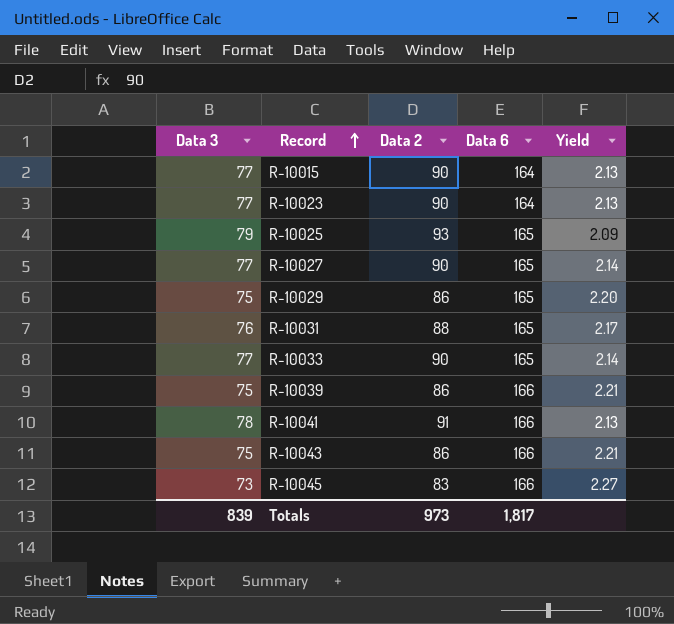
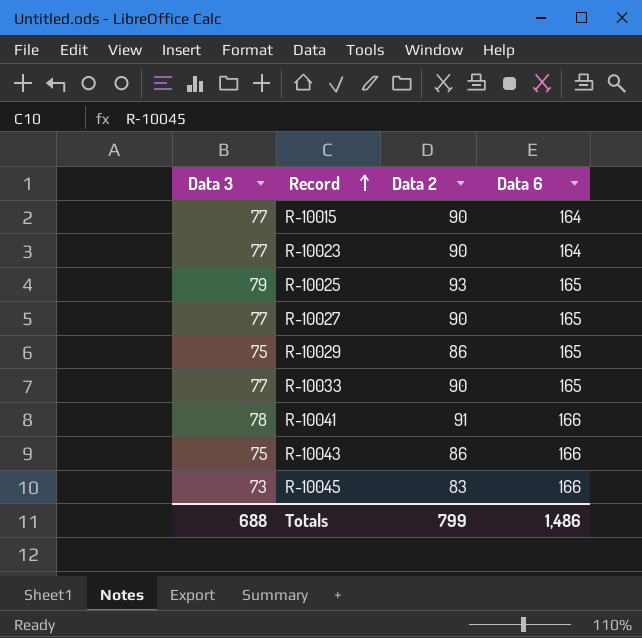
column Yield | formula: [Data 6] / [Data 3] -> none
row R-10031: 76 | 88 | 165 | 2.17 -> none
row R-10039: 75 | 86 | 166 | 2.21 -> none
Totals | Data 3: 839 -> 688
Totals | Data 2: 973 -> 799
Totals | Data 6: 1,817 -> 1,486

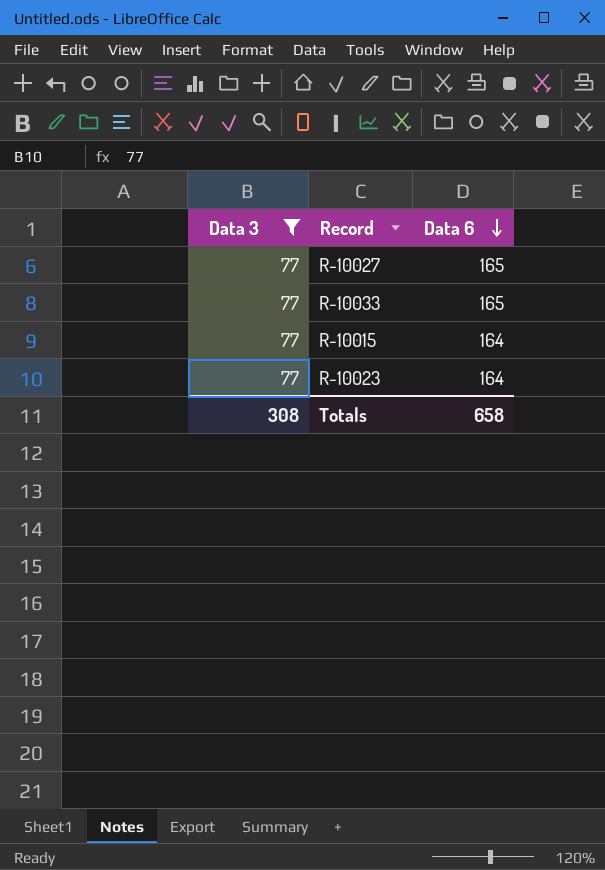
filter: none -> Data 3 = 77
row order: Record ascending -> Data 6 descending
column Data 2 | position: 3 -> none
Totals | Data 3: 688 -> 308
Totals | Data 6: 1,486 -> 658

